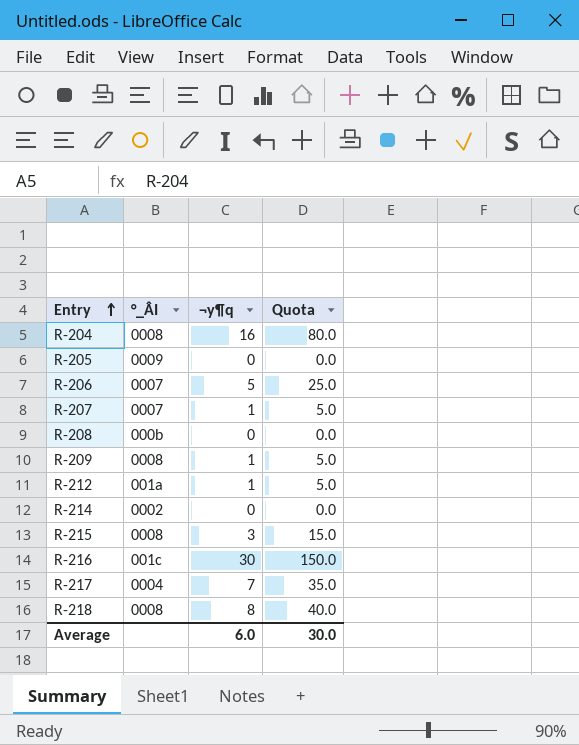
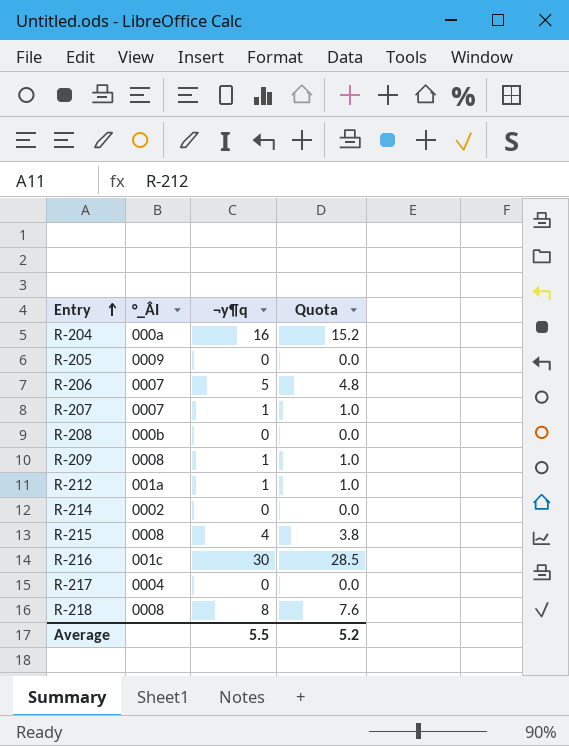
column Quota | formula: [¬y¶q] * 5 -> [¬y¶q] * 0.95
R-204 | °_ÂI: 0008 -> 000a
R-215 | ¬y¶q: 3 -> 4
R-217 | ¬y¶q: 7 -> 0
Average | ¬y¶q: 6.0 -> 5.5
Average | Quota: 30.0 -> 5.2

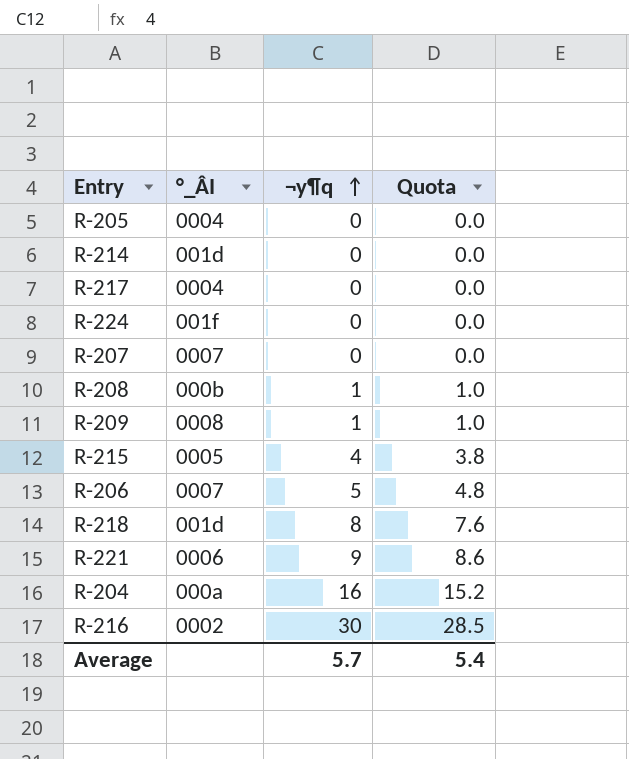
row order: Entry ascending -> ¬y¶q ascending
row R-212: 001a | 1 | 1.0 -> none
R-205 | °_ÂI: 0009 -> 0004
R-214 | °_ÂI: 0002 -> 001d
row R-224: none -> 001f | 0 | 0.0
R-207 | ¬y¶q: 1 -> 0
R-207 | Quota: 1.0 -> 0.0
R-208 | ¬y¶q: 0 -> 1
R-208 | Quota: 0.0 -> 1.0
R-215 | °_ÂI: 0008 -> 0005
R-218 | °_ÂI: 0008 -> 001d
row R-221: none -> 0006 | 9 | 8.6
R-216 | °_ÂI: 001c -> 0002
Average | ¬y¶q: 5.5 -> 5.7
Average | Quota: 5.2 -> 5.4

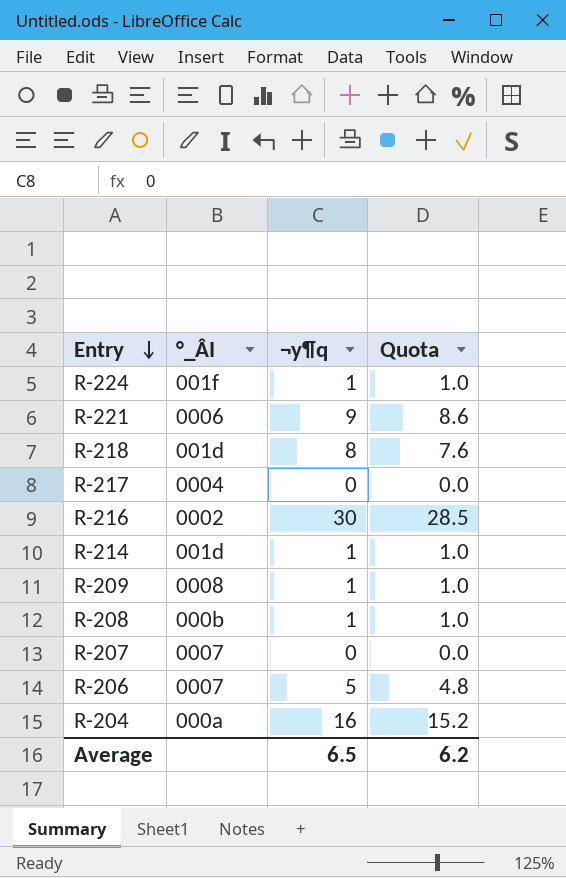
row order: ¬y¶q ascending -> Entry descending
row R-205: 0004 | 0 | 0.0 -> none
row R-215: 0005 | 4 | 3.8 -> none
R-224 | ¬y¶q: 0 -> 1
R-224 | Quota: 0.0 -> 1.0
R-214 | ¬y¶q: 0 -> 1
R-214 | Quota: 0.0 -> 1.0
Average | ¬y¶q: 5.7 -> 6.5
Average | Quota: 5.4 -> 6.2

